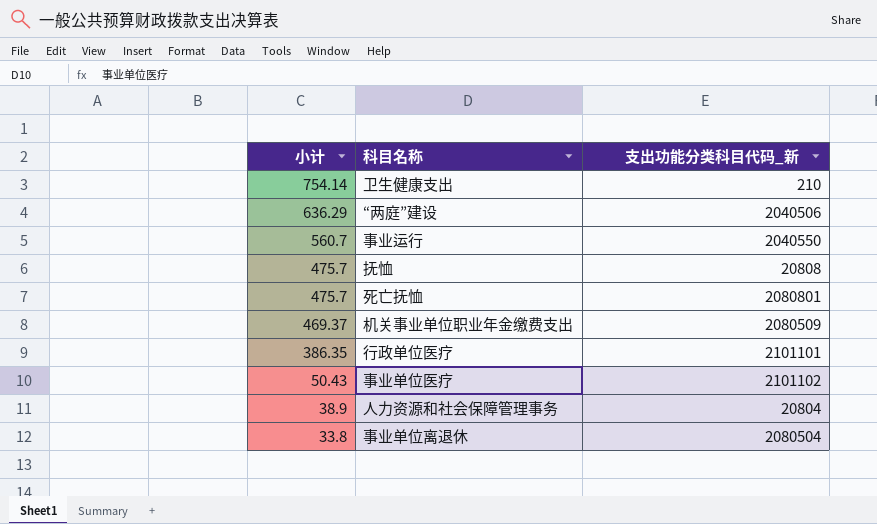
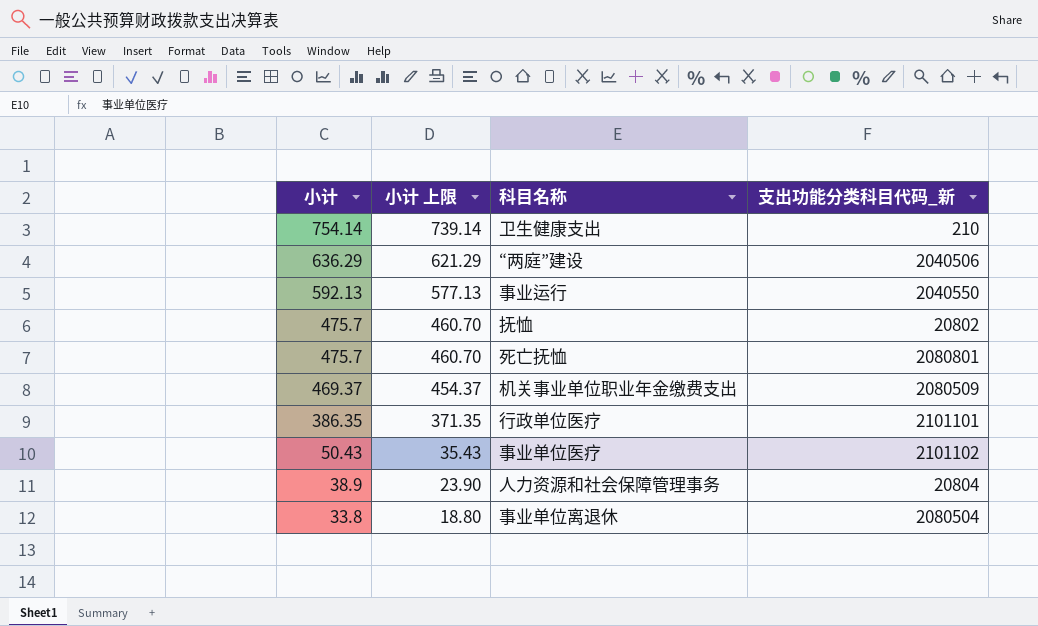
column 小计 上限 | formula: none -> [小计] - 15
事业运行 | 小计: 560.7 -> 592.13
抚恤 | 支出功能分类科目代码_新: 20808 -> 20802

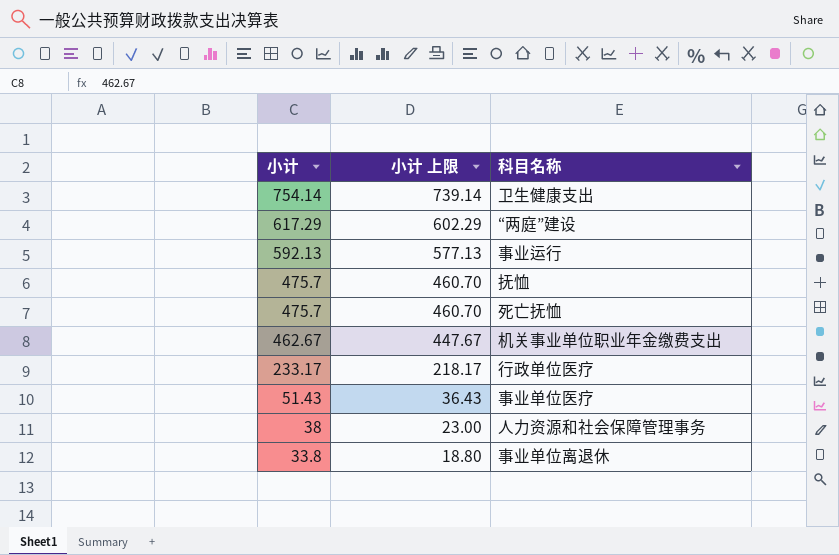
column 支出功能分类科目代码_新 | position: 4 -> none
“两庭”建设 | 小计: 636.29 -> 617.29
“两庭”建设 | 小计 上限: 621.29 -> 602.29
机关事业单位职业年金缴费支出 | 小计: 469.37 -> 462.67
机关事业单位职业年金缴费支出 | 小计 上限: 454.37 -> 447.67
行政单位医疗 | 小计: 386.35 -> 233.17
行政单位医疗 | 小计 上限: 371.35 -> 218.17
事业单位医疗 | 小计: 50.43 -> 51.43
事业单位医疗 | 小计 上限: 35.43 -> 36.43
人力资源和社会保障管理事务 | 小计: 38.9 -> 38
人力资源和社会保障管理事务 | 小计 上限: 23.90 -> 23.00

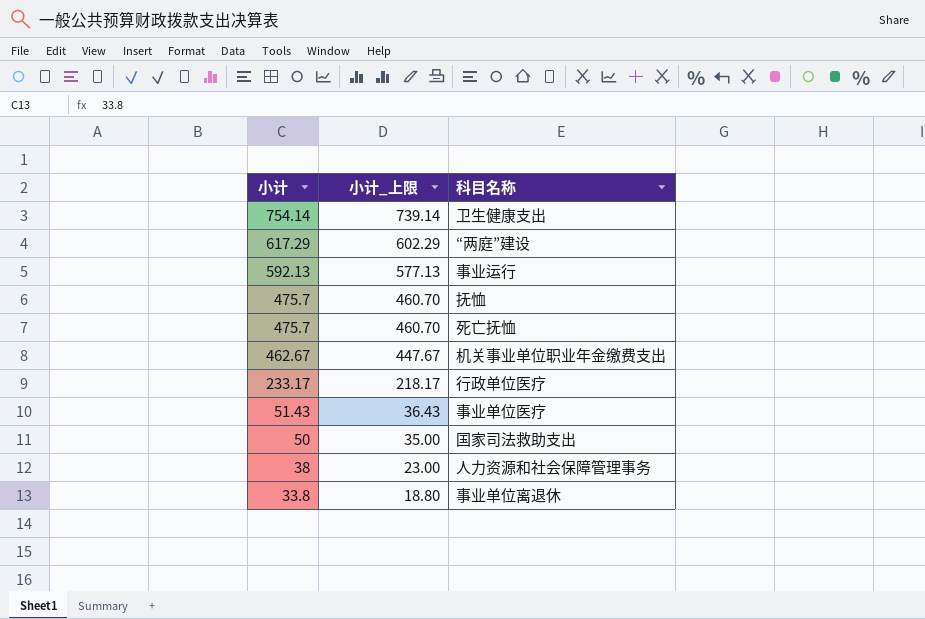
column name: 小计 上限 -> 小计_上限
row 国家司法救助支出: none -> 50 | 35.00

